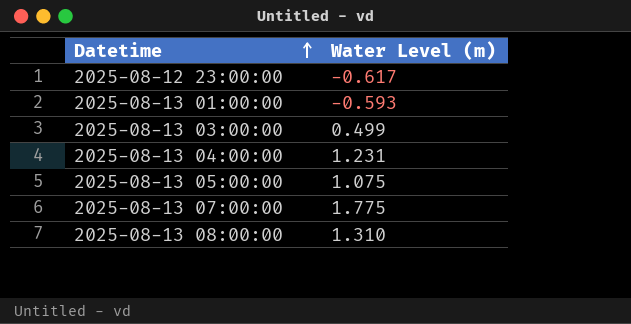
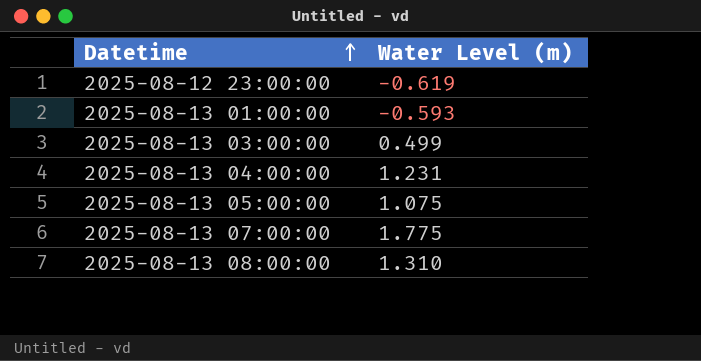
2025-08-12 23:00:00 | Water Level (m): -0.617 -> -0.619

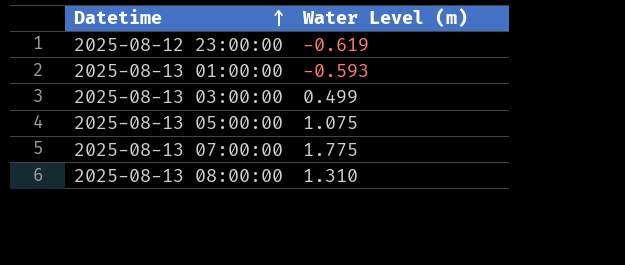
row 2025-08-13 04:00:00: 1.231 -> none

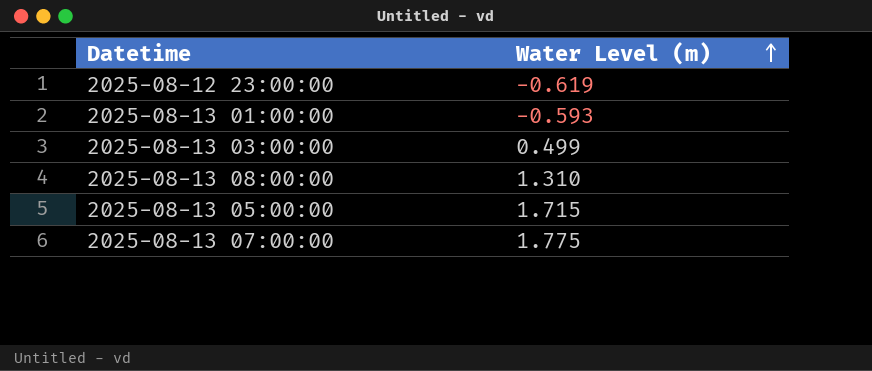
row order: Datetime ascending -> Water Level (m) ascending
2025-08-13 05:00:00 | Water Level (m): 1.075 -> 1.715

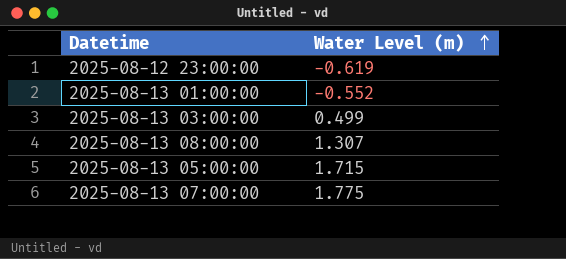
2025-08-13 01:00:00 | Water Level (m): -0.593 -> -0.552
2025-08-13 08:00:00 | Water Level (m): 1.310 -> 1.307

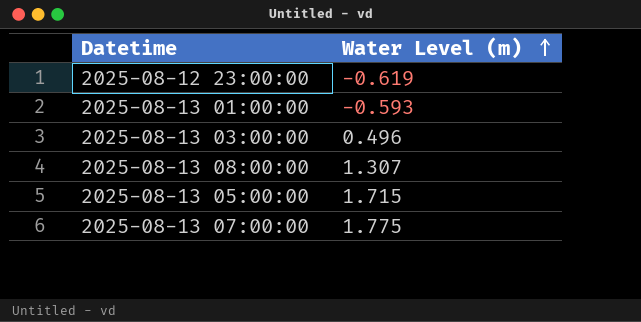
2025-08-13 01:00:00 | Water Level (m): -0.552 -> -0.593
2025-08-13 03:00:00 | Water Level (m): 0.499 -> 0.496

